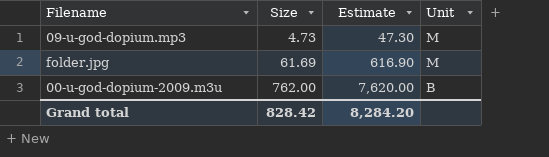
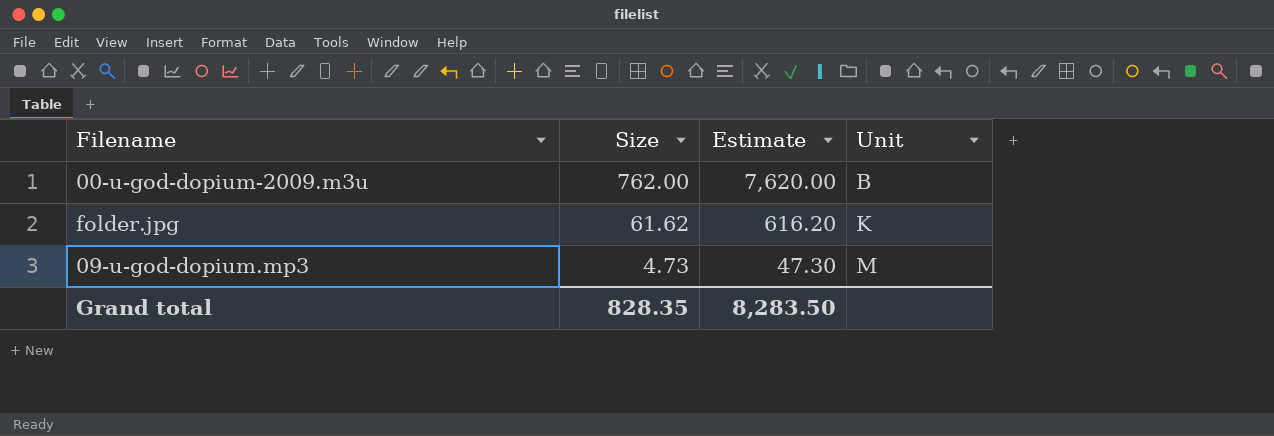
row order: Size ascending -> Size descending
folder.jpg | Size: 61.69 -> 61.62
folder.jpg | Estimate: 616.90 -> 616.20
folder.jpg | Unit: M -> K
Grand total | Size: 828.42 -> 828.35
Grand total | Estimate: 8,284.20 -> 8,283.50

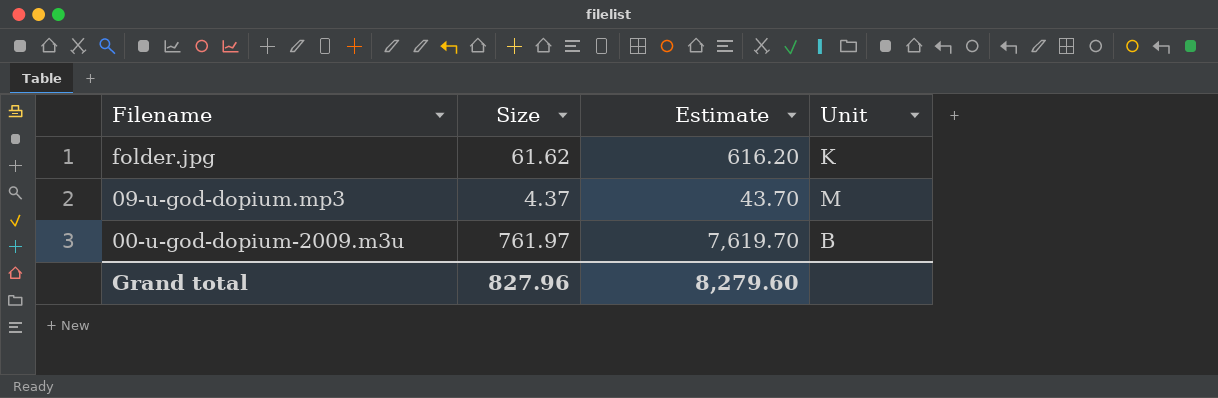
row order: Size descending -> Filename descending
09-u-god-dopium.mp3 | Size: 4.73 -> 4.37
09-u-god-dopium.mp3 | Estimate: 47.30 -> 43.70
00-u-god-dopium-2009.m3u | Size: 762.00 -> 761.97
00-u-god-dopium-2009.m3u | Estimate: 7,620.00 -> 7,619.70
Grand total | Size: 828.35 -> 827.96
Grand total | Estimate: 8,283.50 -> 8,279.60

